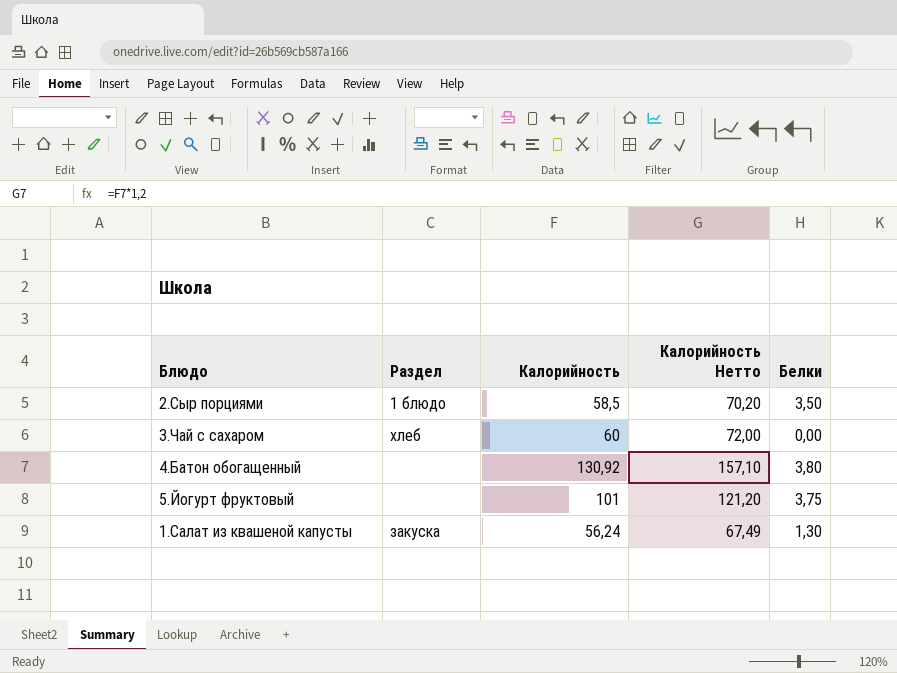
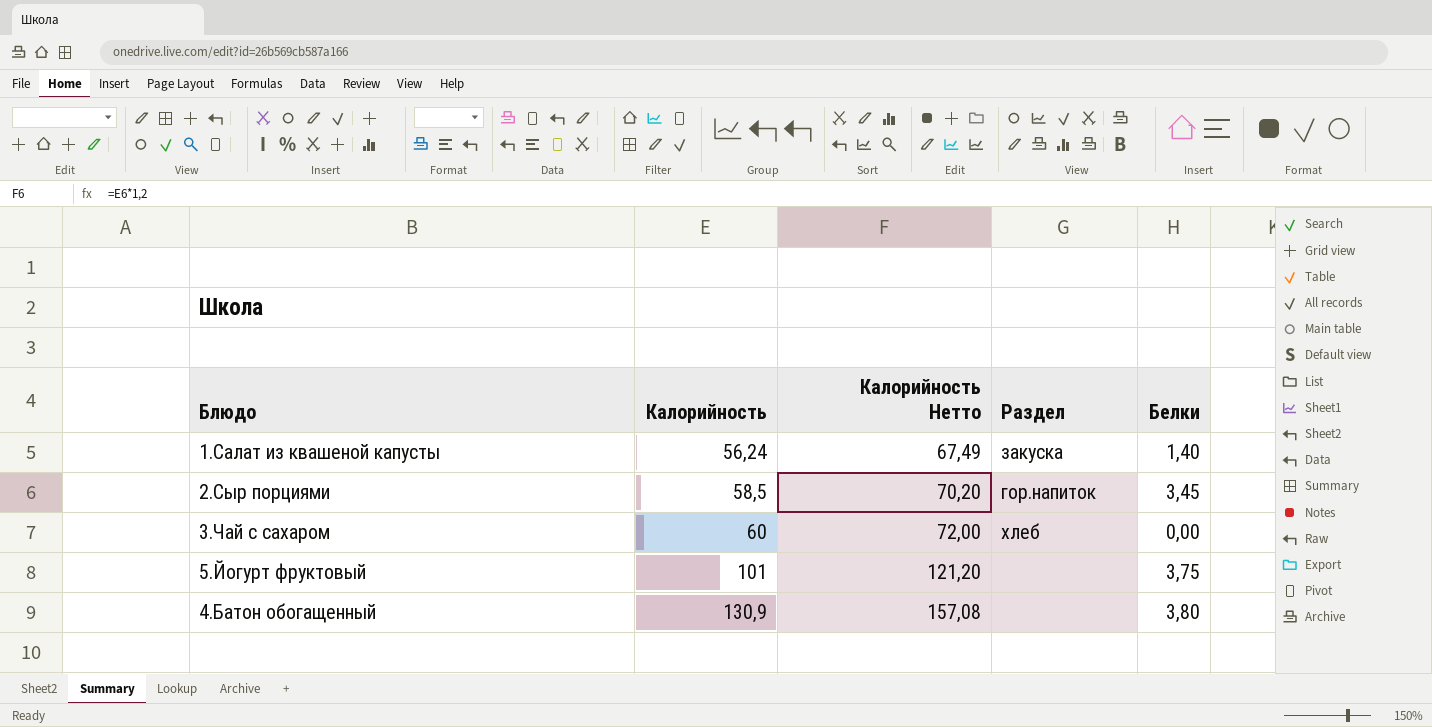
row order: none -> Калорийность ascending
column Раздел | position: 2 -> 4
1.Салат из квашеной капусты | Белки: 1,30 -> 1,40
2.Сыр порциями | Раздел: 1 блюдо -> гор.напиток
2.Сыр порциями | Белки: 3,50 -> 3,45
4.Батон обогащенный | Калорийность: 130,92 -> 130,9
4.Батон обогащенный | Калорийность Нетто: 157,10 -> 157,08

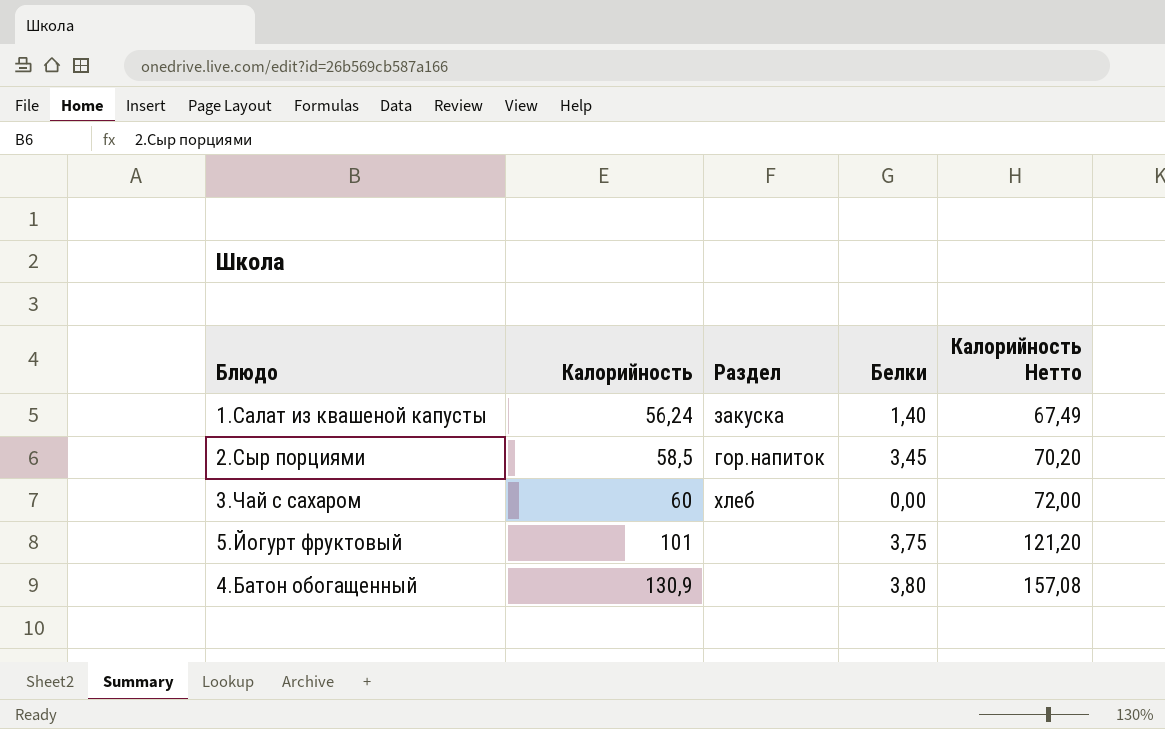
column Калорийность Нетто | position: 3 -> 5

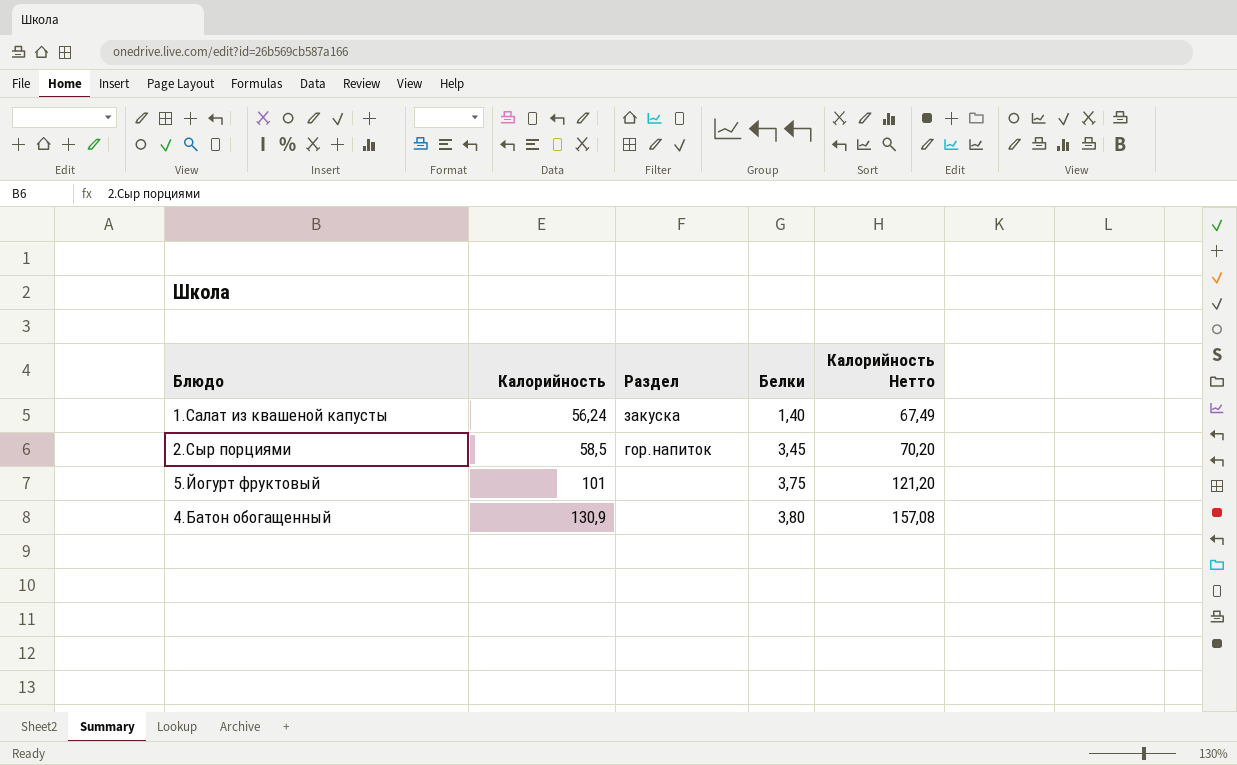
row 3.Чай с сахаром: 60 | хлеб | 0,00 | 72,00 -> none

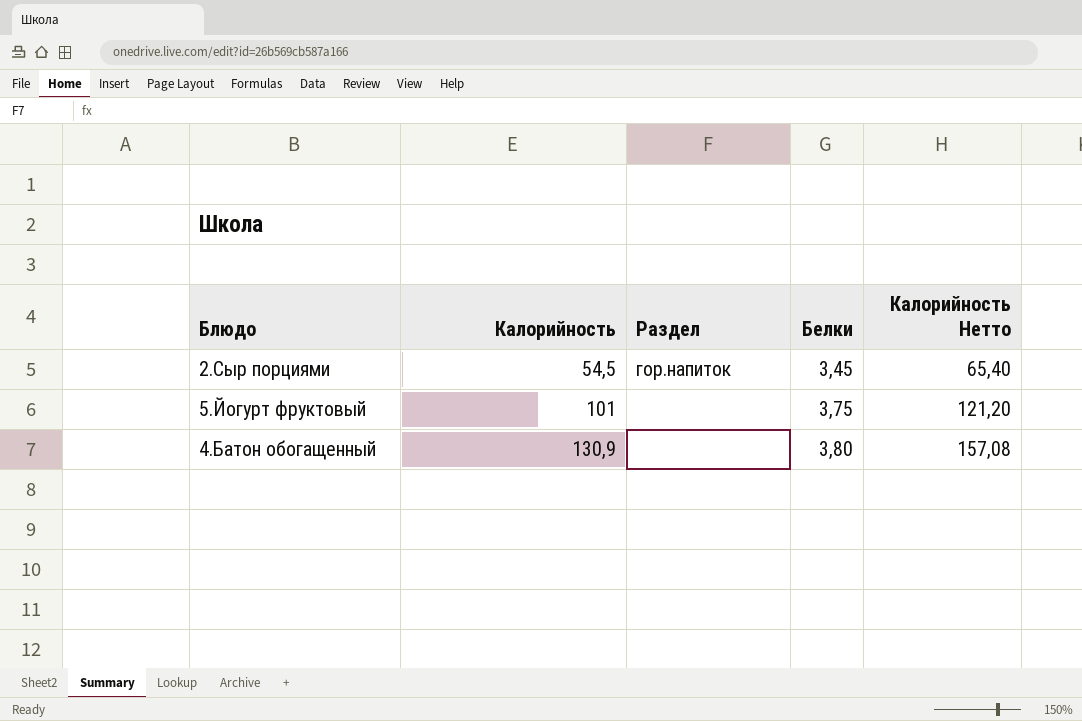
row 1.Салат из квашеной капусты: 56,24 | закуска | 1,40 | 67,49 -> none
2.Сыр порциями | Калорийность: 58,5 -> 54,5
2.Сыр порциями | Калорийность Нетто: 70,20 -> 65,40

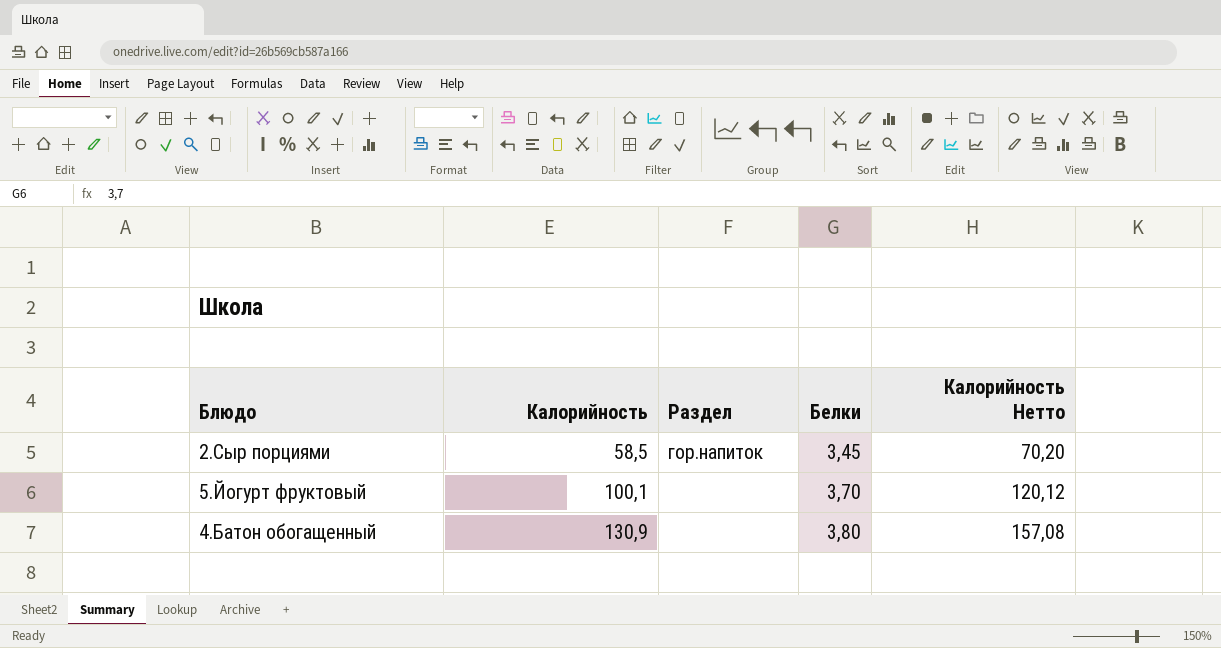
2.Сыр порциями | Калорийность: 54,5 -> 58,5
2.Сыр порциями | Калорийность Нетто: 65,40 -> 70,20
5.Йогурт фруктовый | Калорийность: 101 -> 100,1
5.Йогурт фруктовый | Белки: 3,75 -> 3,70
5.Йогурт фруктовый | Калорийность Нетто: 121,20 -> 120,12

